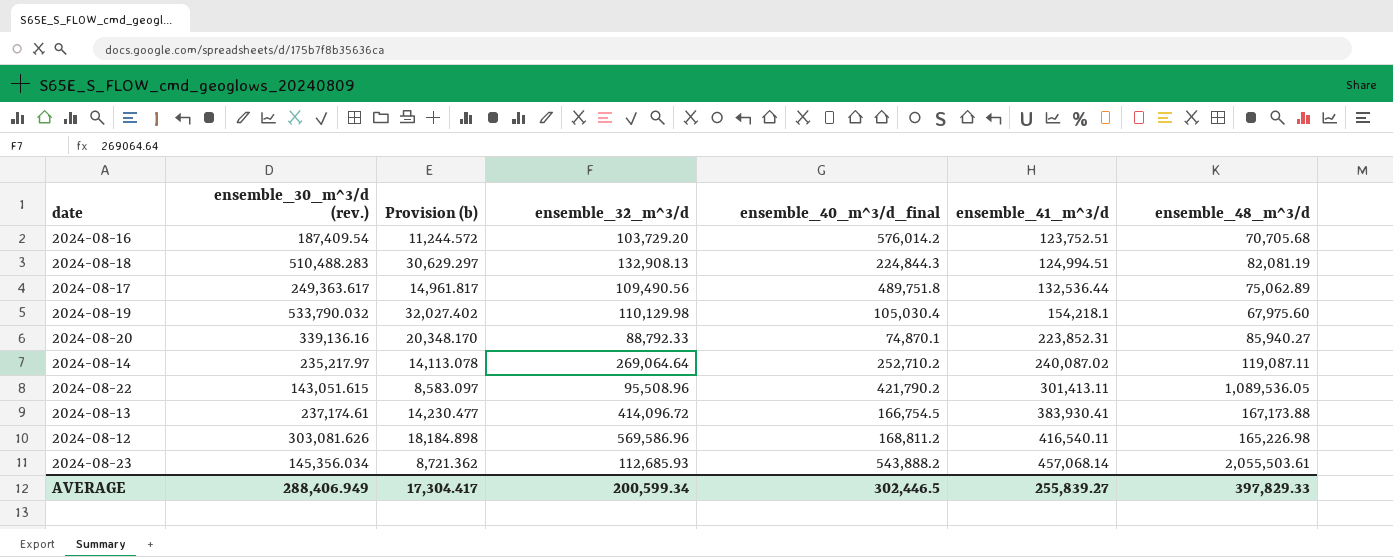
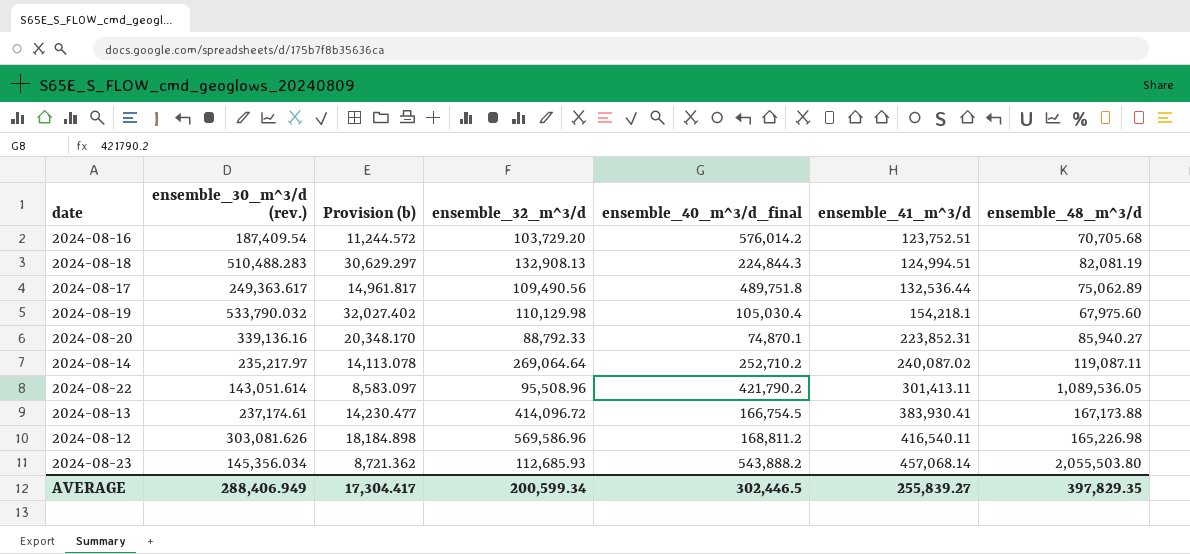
2024-08-22 | ensemble_30_m^3/d (rev.): 143,051.615 -> 143,051.614
2024-08-23 | ensemble_48_m^3/d: 2,055,503.61 -> 2,055,503.80
AVERAGE | ensemble_48_m^3/d: 397,829.33 -> 397,829.35

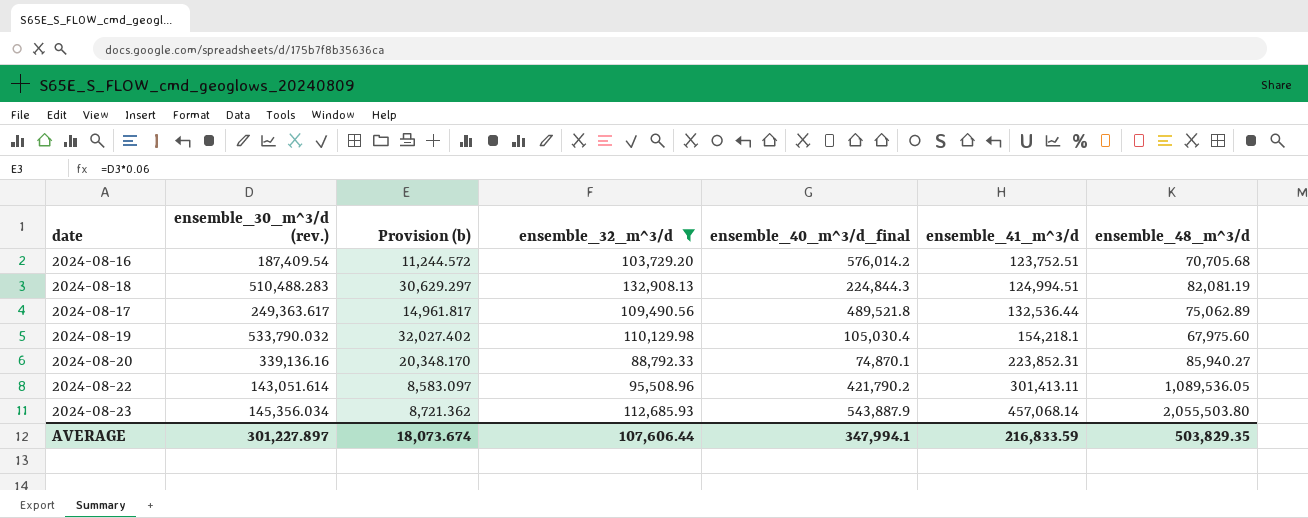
filter: none -> ensemble_32_m^3/d <= 132,908.13
2024-08-17 | ensemble_40_m^3/d_final: 489,751.8 -> 489,521.8
2024-08-23 | ensemble_40_m^3/d_final: 543,888.2 -> 543,887.9
AVERAGE | ensemble_30_m^3/d (rev.): 288,406.949 -> 301,227.897
AVERAGE | Provision (b): 17,304.417 -> 18,073.674
AVERAGE | ensemble_32_m^3/d: 200,599.34 -> 107,606.44
AVERAGE | ensemble_40_m^3/d_final: 302,446.5 -> 347,994.1
AVERAGE | ensemble_41_m^3/d: 255,839.27 -> 216,833.59
AVERAGE | ensemble_48_m^3/d: 397,829.35 -> 503,829.35

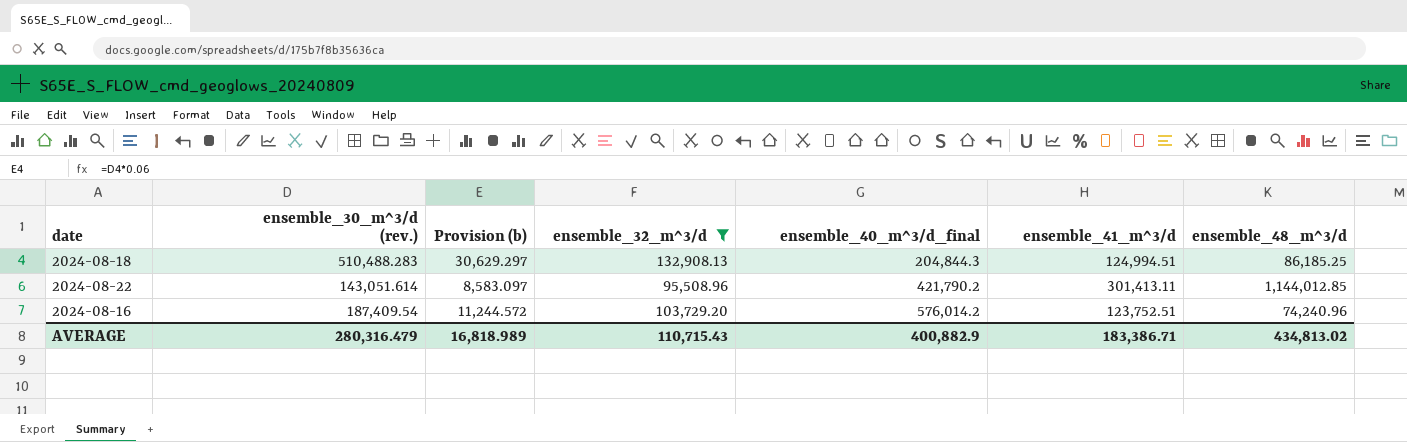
row order: ensemble_41_m^3/d ascending -> ensemble_40_m^3/d_final ascending
row 2024-08-17: 249,363.617 | 14,961.817 | 109,490.56 | 489,521.8 | 132,536.44 | 75,062.89 -> none
row 2024-08-19: 533,790.032 | 32,027.402 | 110,129.98 | 105,030.4 | 154,218.1 | 67,975.60 -> none
row 2024-08-20: 339,136.16 | 20,348.170 | 88,792.33 | 74,870.1 | 223,852.31 | 85,940.27 -> none
row 2024-08-23: 145,356.034 | 8,721.362 | 112,685.93 | 543,887.9 | 457,068.14 | 2,055,503.80 -> none
2024-08-18 | ensemble_40_m^3/d_final: 224,844.3 -> 204,844.3
2024-08-18 | ensemble_48_m^3/d: 82,081.19 -> 86,185.25
2024-08-22 | ensemble_48_m^3/d: 1,089,536.05 -> 1,144,012.85
2024-08-16 | ensemble_48_m^3/d: 70,705.68 -> 74,240.96
AVERAGE | ensemble_30_m^3/d (rev.): 301,227.897 -> 280,316.479
AVERAGE | Provision (b): 18,073.674 -> 16,818.989
AVERAGE | ensemble_32_m^3/d: 107,606.44 -> 110,715.43
AVERAGE | ensemble_40_m^3/d_final: 347,994.1 -> 400,882.9
AVERAGE | ensemble_41_m^3/d: 216,833.59 -> 183,386.71
AVERAGE | ensemble_48_m^3/d: 503,829.35 -> 434,813.02

